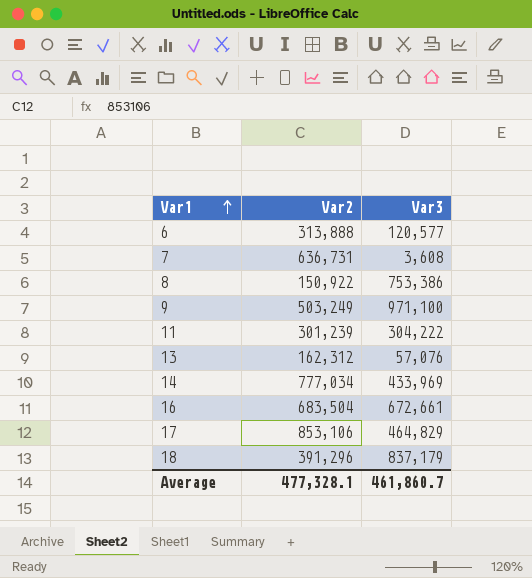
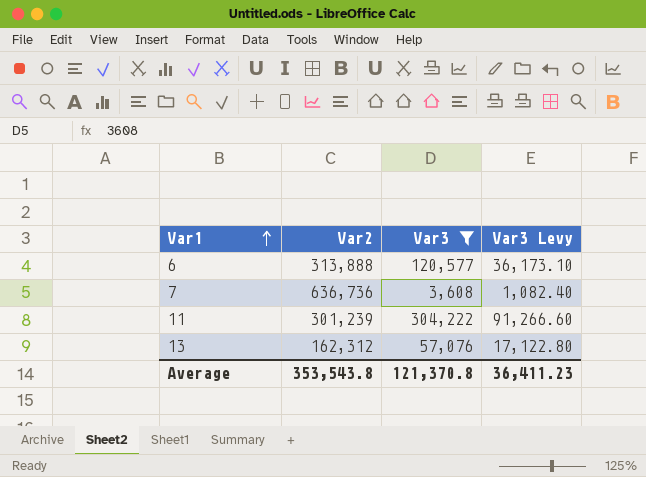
filter: none -> Var3 <= 304,222
column Var3 Levy | formula: none -> [Var3] * 0.3
7 | Var2: 636,731 -> 636,736
Average | Var2: 477,328.1 -> 353,543.8
Average | Var3: 461,860.7 -> 121,370.8

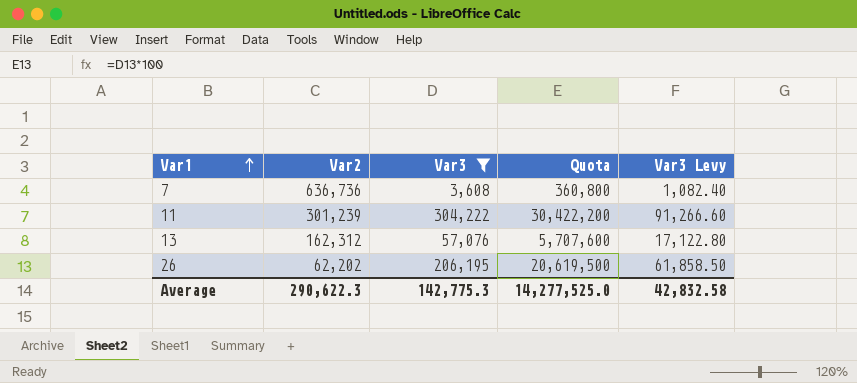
column Quota | formula: none -> [Var3] * 100
row 6: 313,888 | 120,577 | 36,173.10 -> none
row 26: none -> 62,202 | 206,195 | 20,619,500 | 61,858.50
Average | Var2: 353,543.8 -> 290,622.3
Average | Var3: 121,370.8 -> 142,775.3
Average | Var3 Levy: 36,411.23 -> 42,832.58

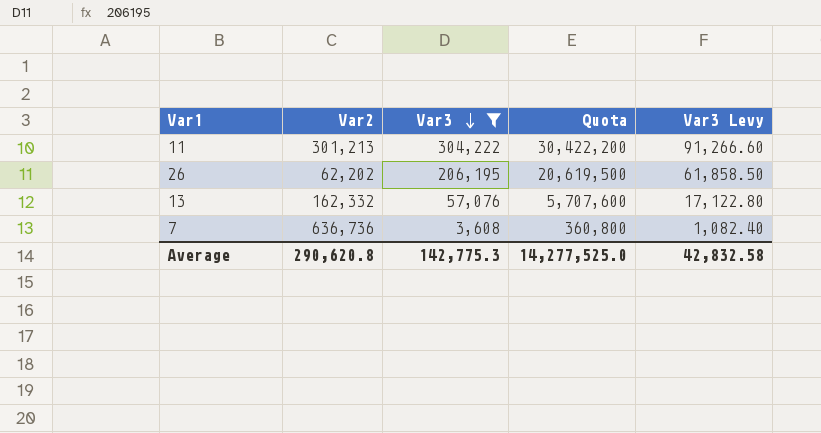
row order: Var1 ascending -> Var3 descending
11 | Var2: 301,239 -> 301,213
13 | Var2: 162,312 -> 162,332
Average | Var2: 290,622.3 -> 290,620.8

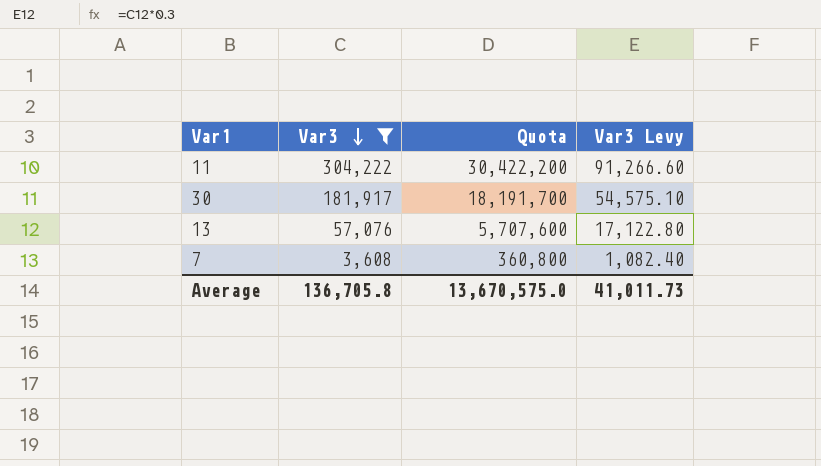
column Var2 | position: 2 -> none
row 26: 62,202 | 206,195 | 20,619,500 | 61,858.50 -> none
row 30: none -> 181,917 | 18,191,700 | 54,575.10
Average | Var3: 142,775.3 -> 136,705.8
Average | Quota: 14,277,525.0 -> 13,670,575.0
Average | Var3 Levy: 42,832.58 -> 41,011.73

